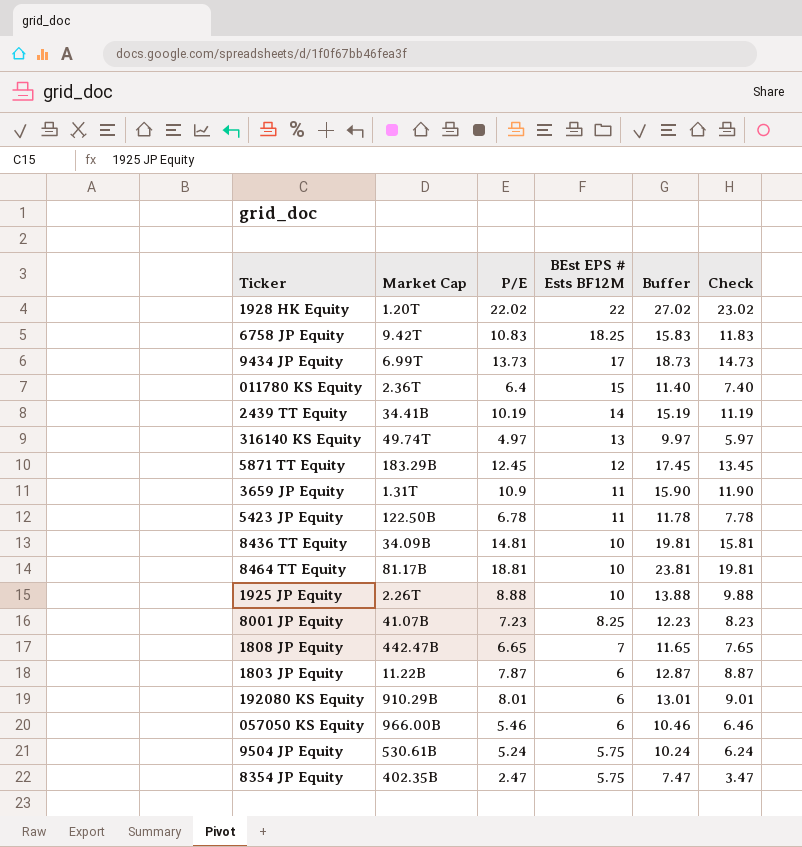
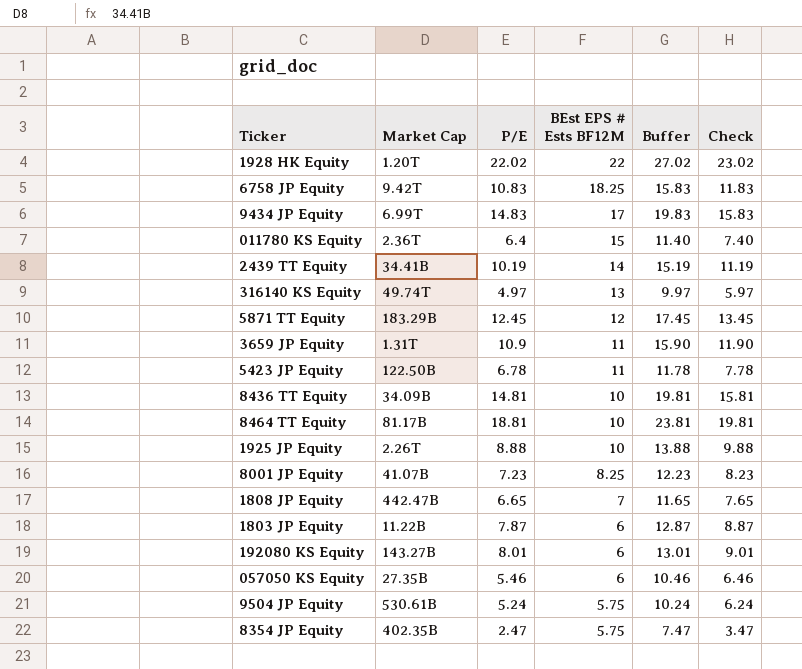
9434 JP Equity | P/E: 13.73 -> 14.83
9434 JP Equity | Buffer: 18.73 -> 19.83
9434 JP Equity | Check: 14.73 -> 15.83
192080 KS Equity | Market Cap: 910.29B -> 143.27B
057050 KS Equity | Market Cap: 966.00B -> 27.35B

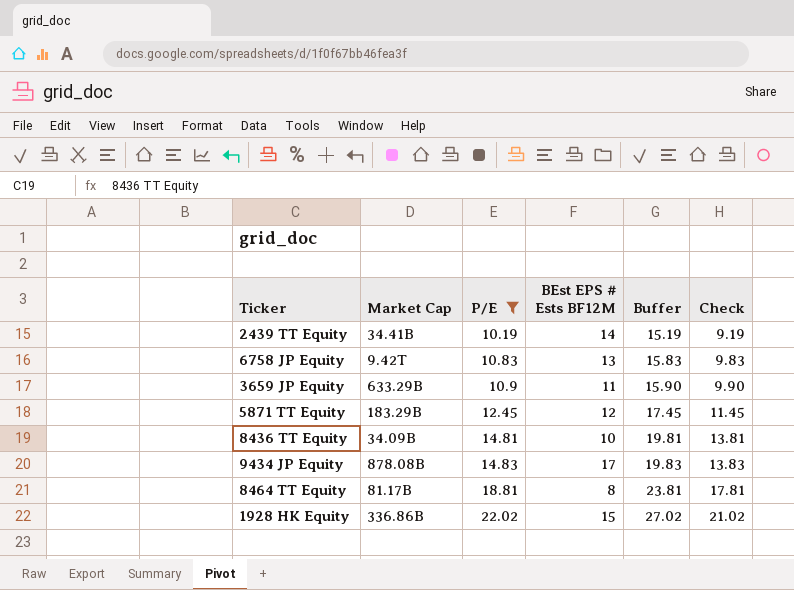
filter: none -> P/E >= 10.19
row order: BEst EPS # Ests BF12M descending -> P/E ascending
column Check | formula: [P/E] + 1 -> [P/E] - 1
6758 JP Equity | BEst EPS # Ests BF12M: 18.25 -> 13
3659 JP Equity | Market Cap: 1.31T -> 633.29B
9434 JP Equity | Market Cap: 6.99T -> 878.08B
8464 TT Equity | BEst EPS # Ests BF12M: 10 -> 8
1928 HK Equity | Market Cap: 1.20T -> 336.86B
1928 HK Equity | BEst EPS # Ests BF12M: 22 -> 15

